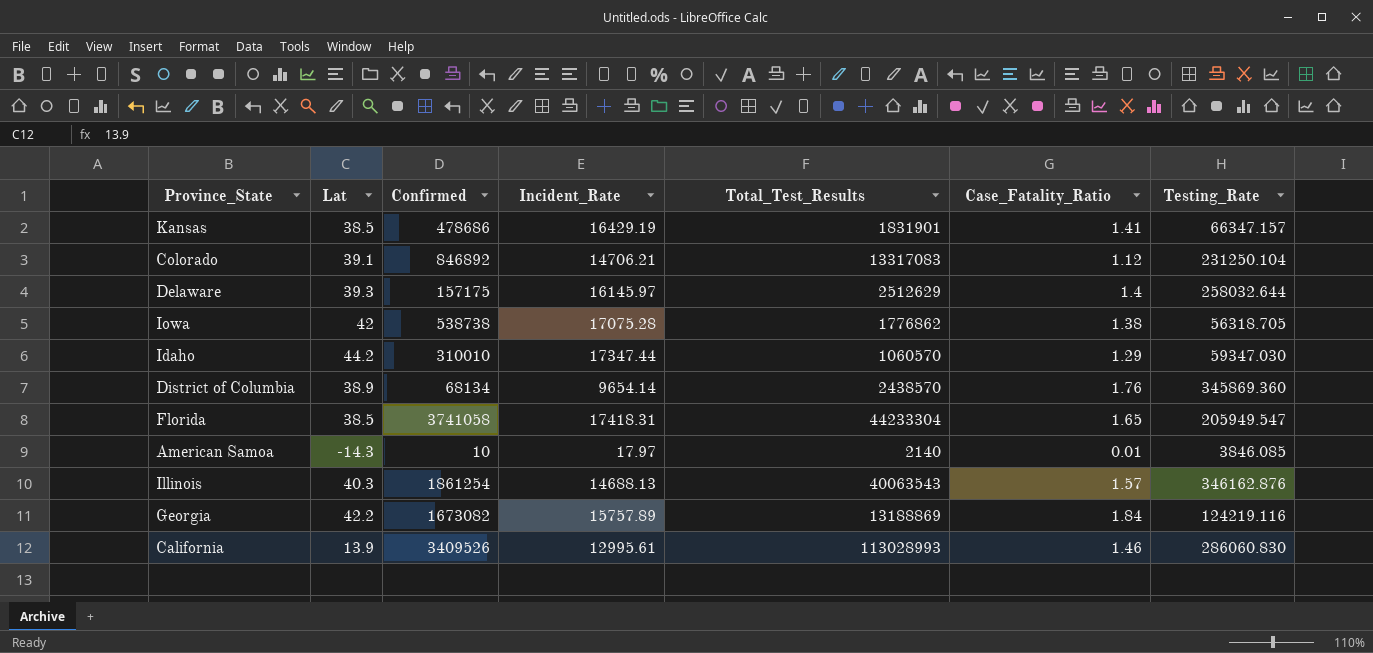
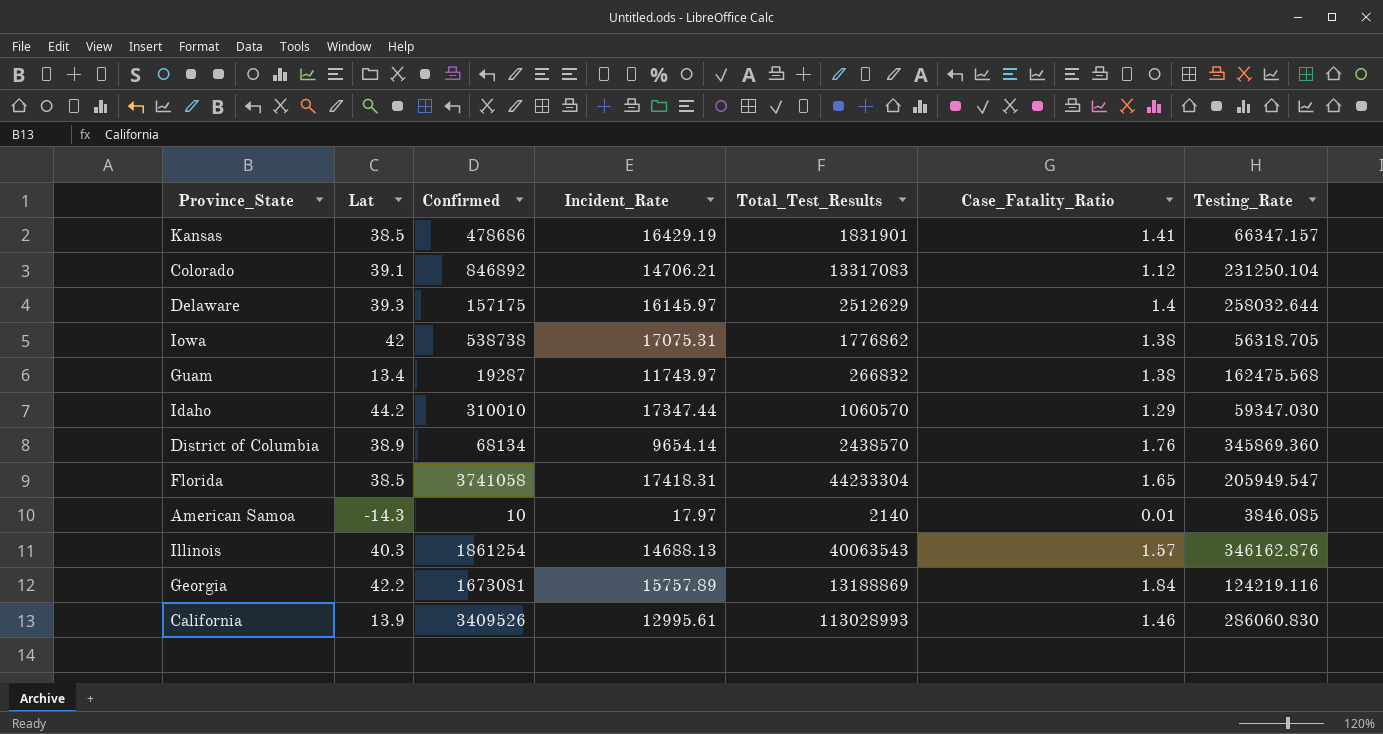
Iowa | Incident_Rate: 17075.28 -> 17075.31
row Guam: none -> 13.4 | 19287 | 11743.97 | 266832 | 1.38 | 162475.568
Georgia | Confirmed: 1673082 -> 1673081

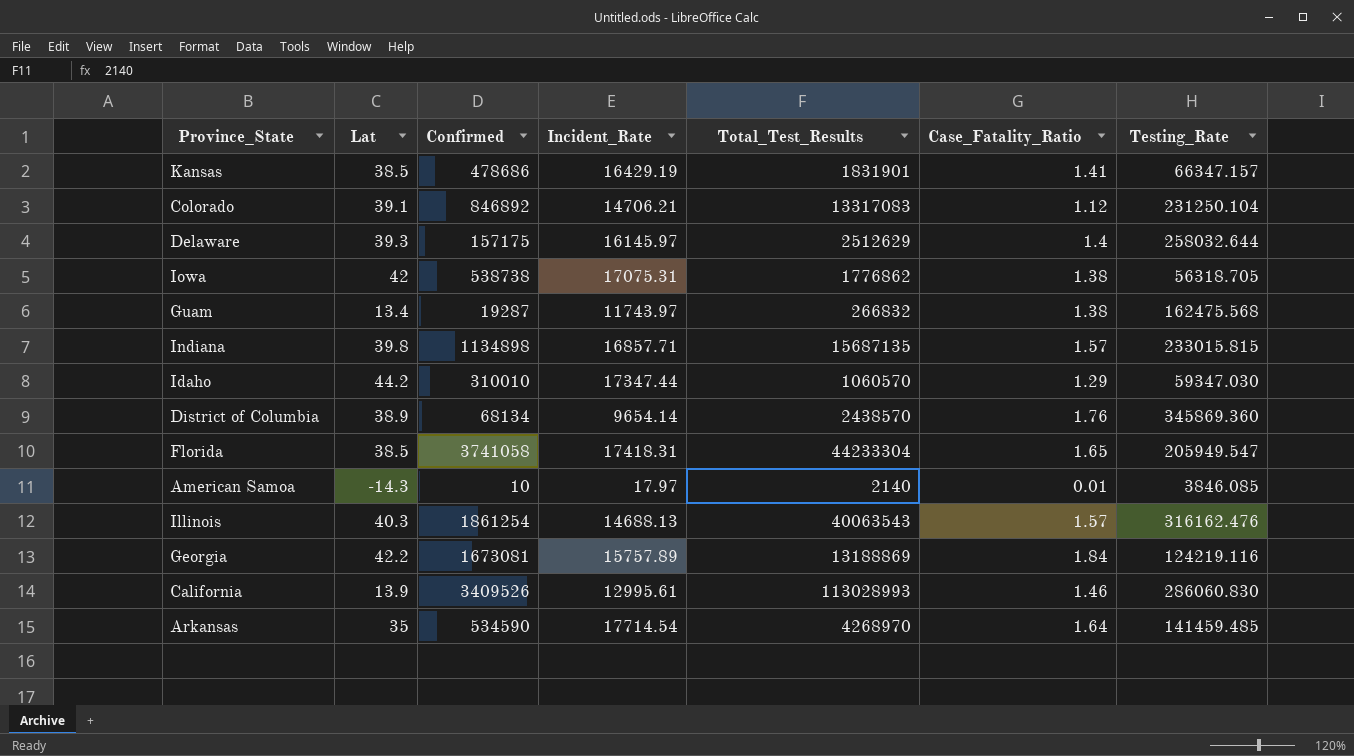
row Indiana: none -> 39.8 | 1134898 | 16857.71 | 15687135 | 1.57 | 233015.815
Illinois | Testing_Rate: 346162.876 -> 316162.476
row Arkansas: none -> 35 | 534590 | 17714.54 | 4268970 | 1.64 | 141459.485

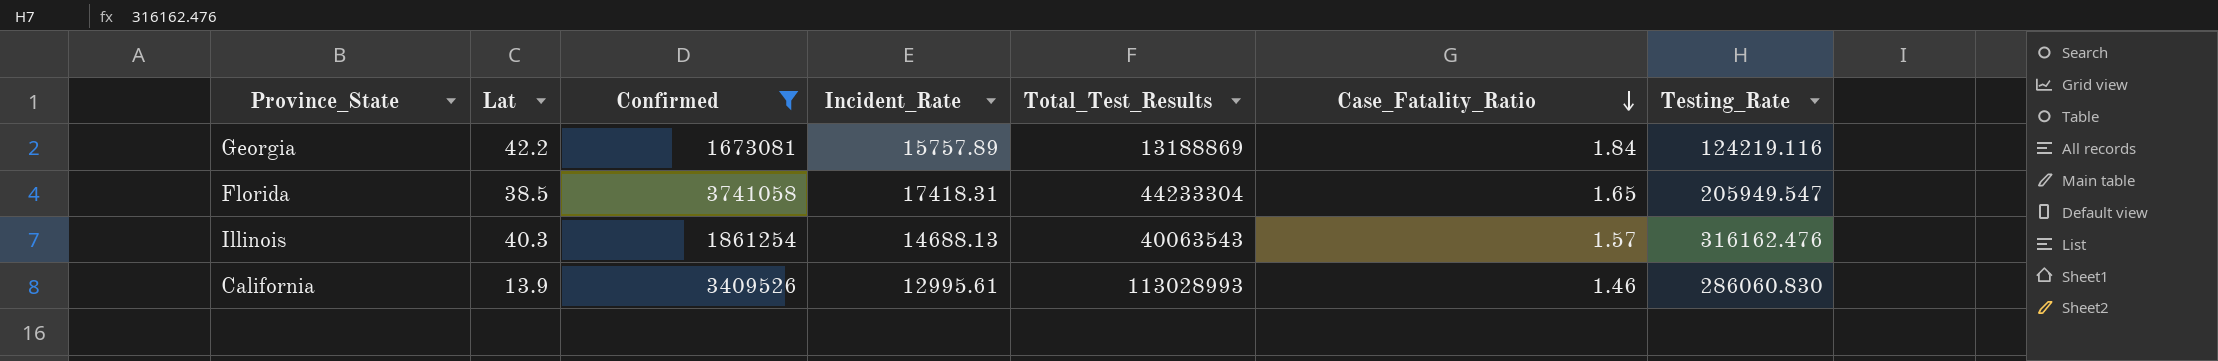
filter: none -> Confirmed >= 1673081
row order: none -> Case_Fatality_Ratio descending

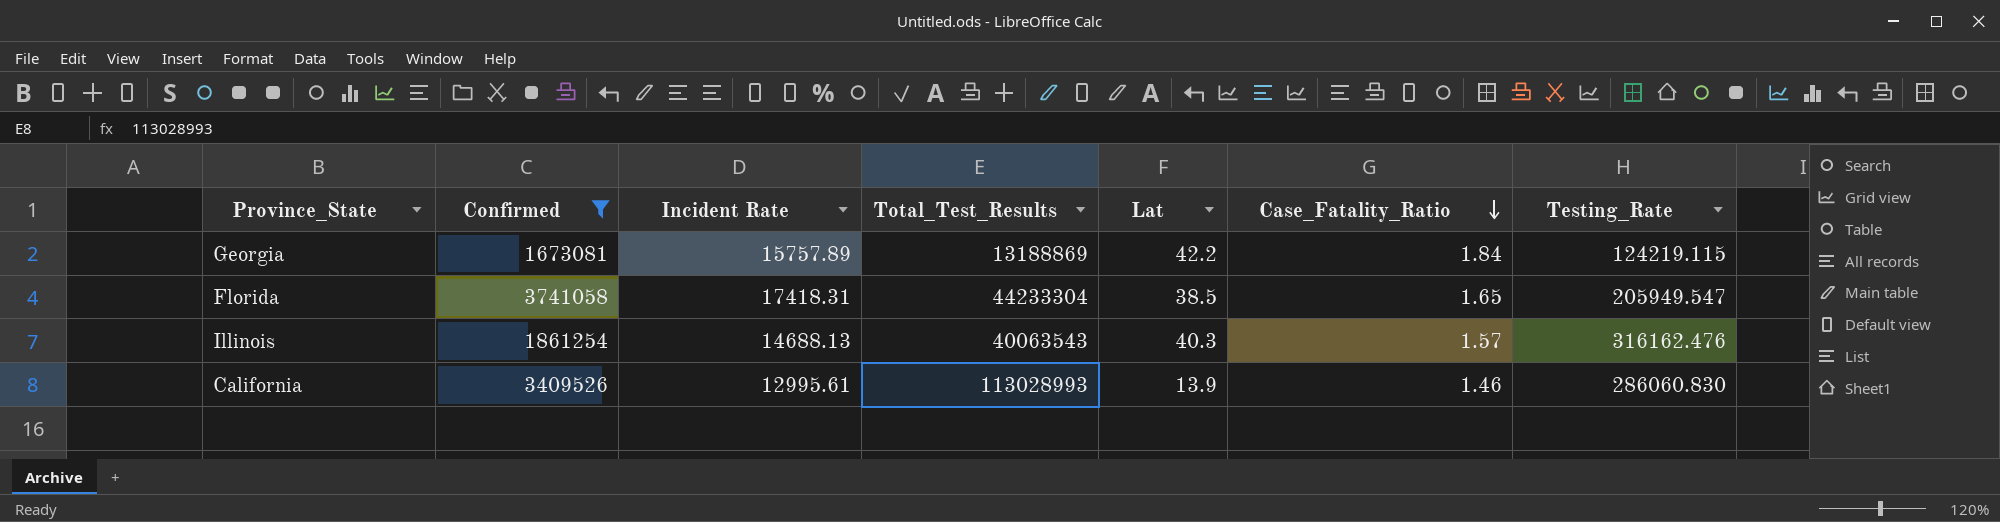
column name: Incident_Rate -> Incident Rate
column Lat | position: 2 -> 5
Georgia | Testing_Rate: 124219.116 -> 124219.115

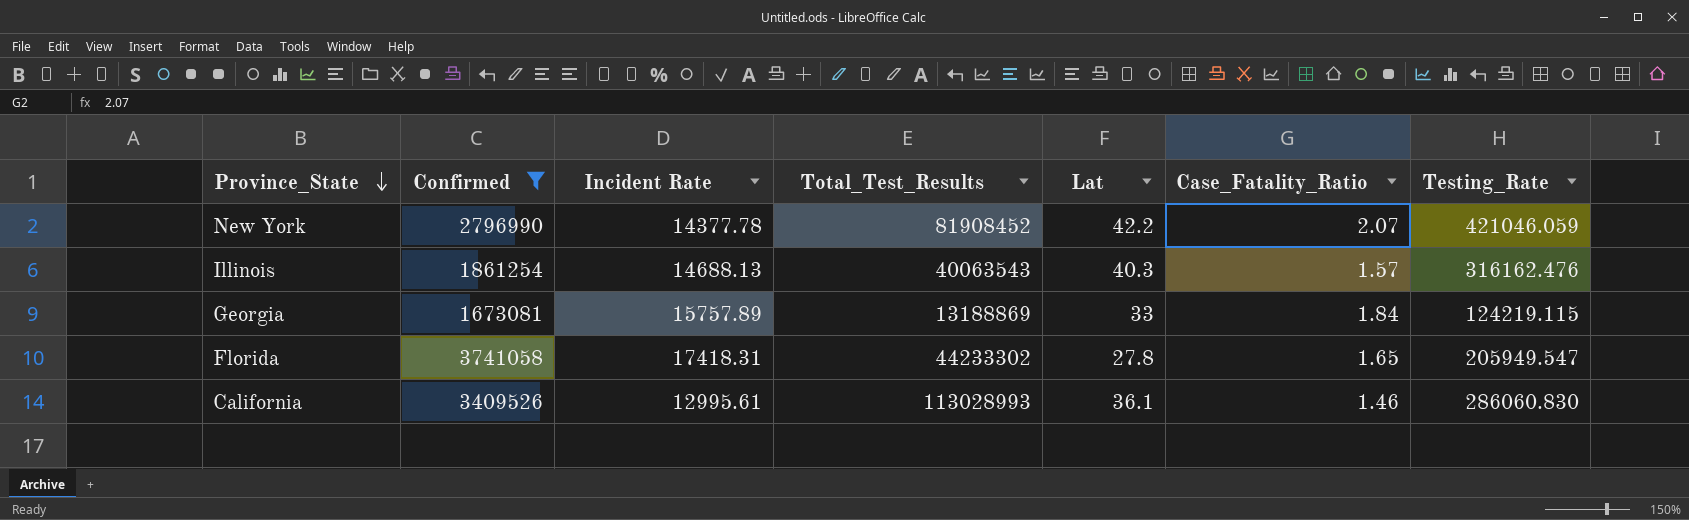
row order: Case_Fatality_Ratio descending -> Province_State descending
row New York: none -> 2796990 | 14377.78 | 81908452 | 42.2 | 2.07 | 421046.059
Georgia | Lat: 42.2 -> 33
Florida | Total_Test_Results: 44233304 -> 44233302
Florida | Lat: 38.5 -> 27.8
California | Lat: 13.9 -> 36.1

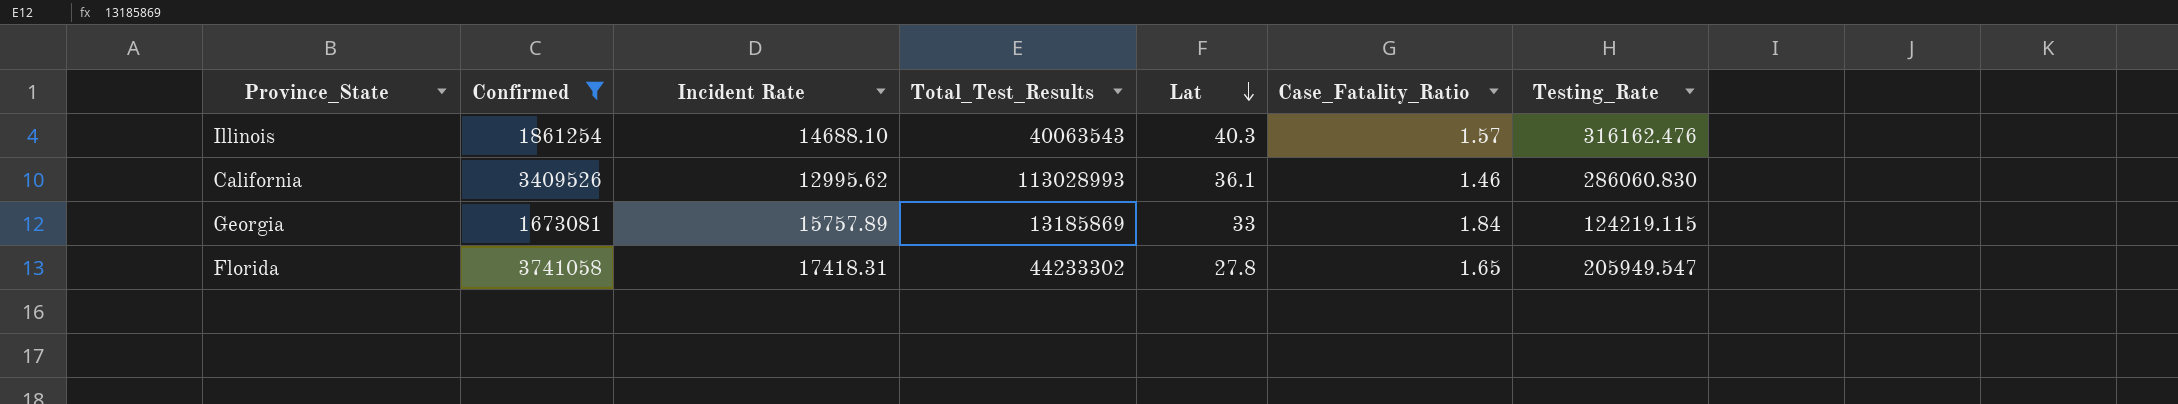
row order: Province_State descending -> Lat descending
row New York: 2796990 | 14377.78 | 81908452 | 42.2 | 2.07 | 421046.059 -> none
Illinois | Incident Rate: 14688.13 -> 14688.10
California | Incident Rate: 12995.61 -> 12995.62
Georgia | Total_Test_Results: 13188869 -> 13185869

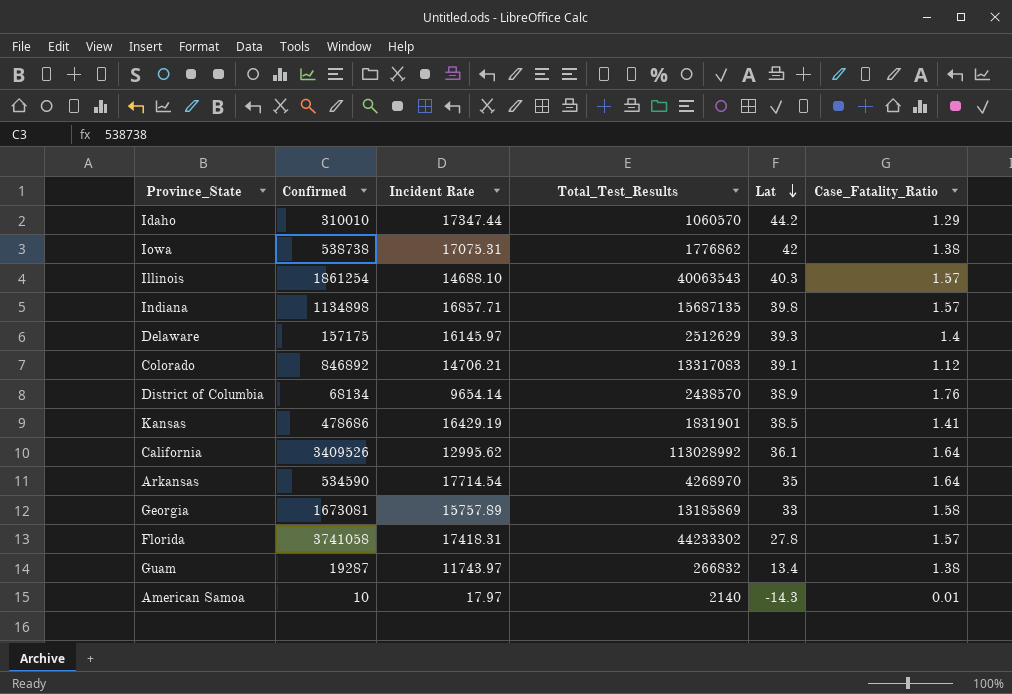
filter: Confirmed >= 1673081 -> none
column Testing_Rate | position: 7 -> none
California | Total_Test_Results: 113028993 -> 113028992
California | Case_Fatality_Ratio: 1.46 -> 1.64
Georgia | Case_Fatality_Ratio: 1.84 -> 1.58
Florida | Case_Fatality_Ratio: 1.65 -> 1.57

